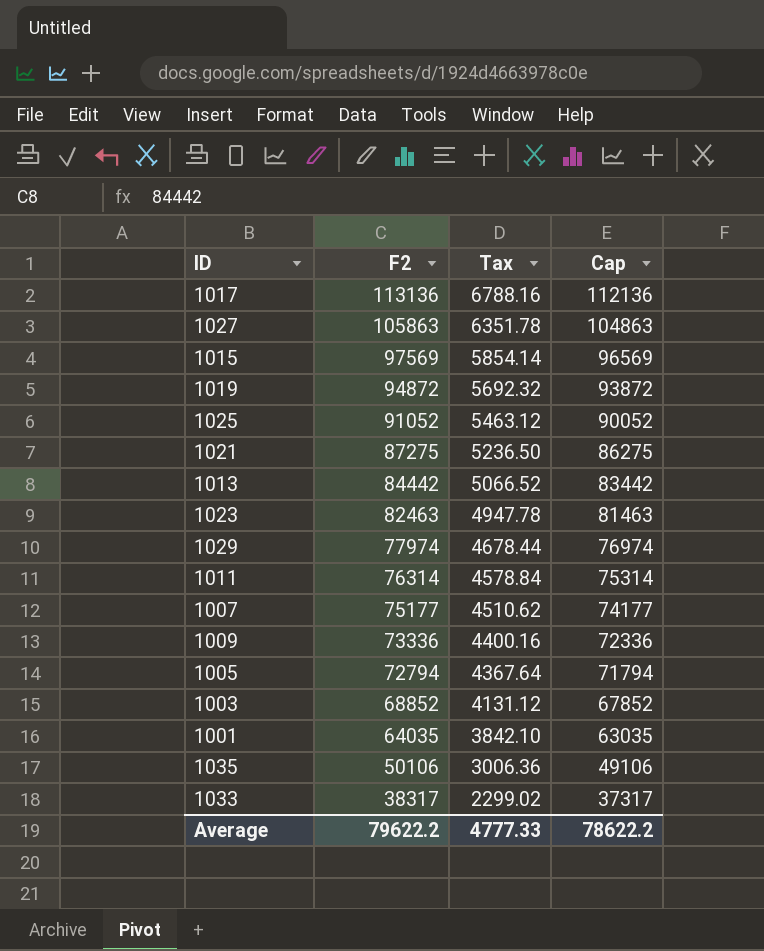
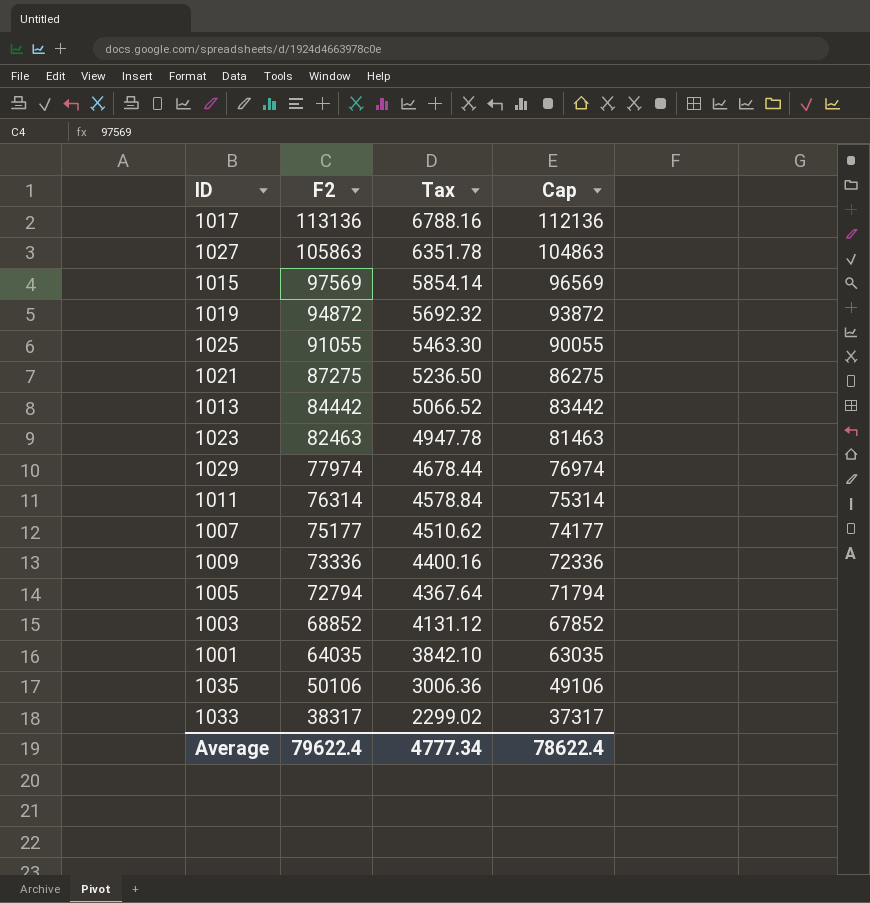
1025 | F2: 91052 -> 91055
1025 | Tax: 5463.12 -> 5463.30
1025 | Cap: 90052 -> 90055
Average | F2: 79622.2 -> 79622.4
Average | Tax: 4777.33 -> 4777.34
Average | Cap: 78622.2 -> 78622.4

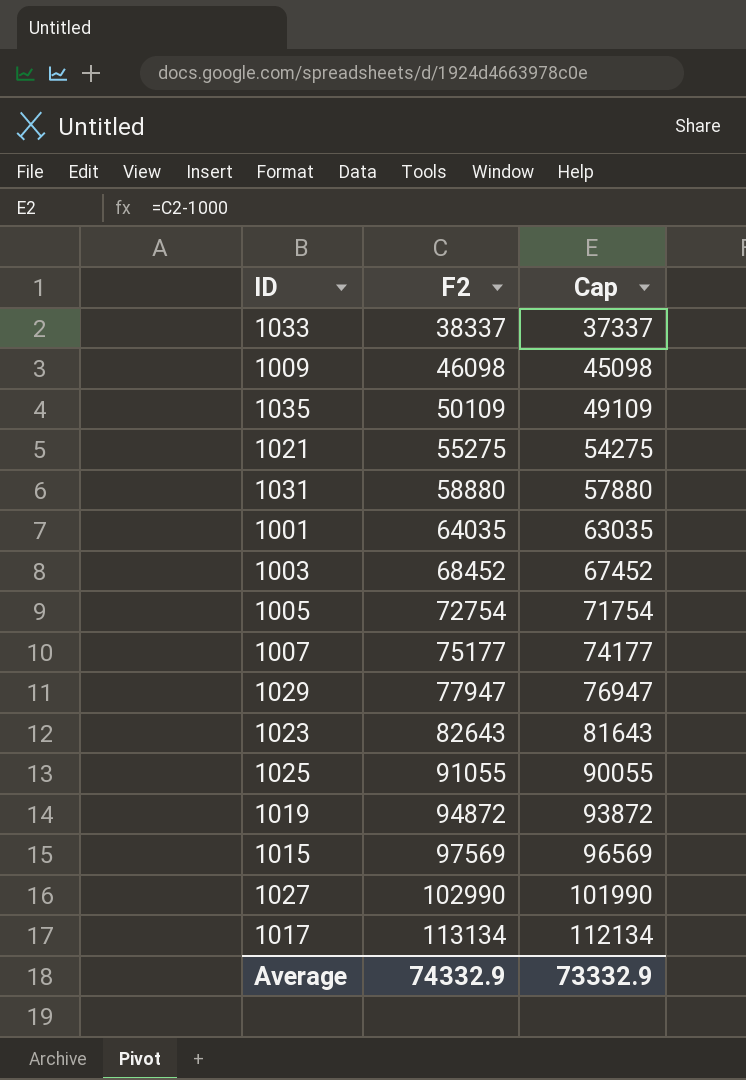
row order: F2 descending -> F2 ascending
column Tax | formula: [F2] * 0.06 -> none
row 1013: 84442 | 5066.52 | 83442 -> none
row 1011: 76314 | 4578.84 | 75314 -> none
1033 | F2: 38317 -> 38337
1033 | Cap: 37317 -> 37337
1009 | F2: 73336 -> 46098
1009 | Cap: 72336 -> 45098
1035 | F2: 50106 -> 50109
1035 | Cap: 49106 -> 49109
1021 | F2: 87275 -> 55275
1021 | Cap: 86275 -> 54275
row 1031: none -> 58880 | 57880
1003 | F2: 68852 -> 68452
1003 | Cap: 67852 -> 67452
1005 | F2: 72794 -> 72754
1005 | Cap: 71794 -> 71754
1029 | F2: 77974 -> 77947
1029 | Cap: 76974 -> 76947
1023 | F2: 82463 -> 82643
1023 | Cap: 81463 -> 81643
1027 | F2: 105863 -> 102990
1027 | Cap: 104863 -> 101990
1017 | F2: 113136 -> 113134
1017 | Cap: 112136 -> 112134
Average | F2: 79622.4 -> 74332.9
Average | Cap: 78622.4 -> 73332.9

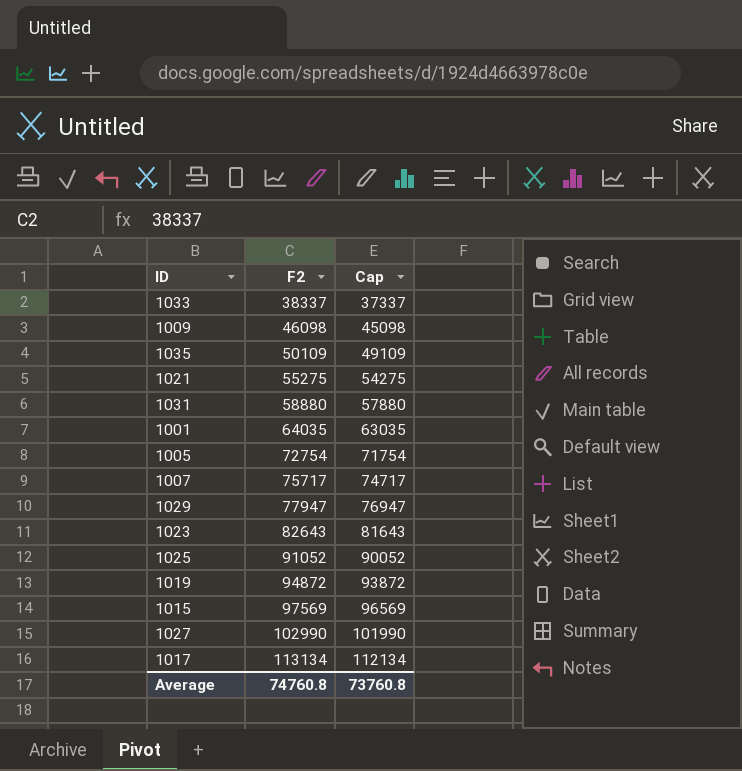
row 1003: 68452 | 67452 -> none
1007 | F2: 75177 -> 75717
1007 | Cap: 74177 -> 74717
1025 | F2: 91055 -> 91052
1025 | Cap: 90055 -> 90052
Average | F2: 74332.9 -> 74760.8
Average | Cap: 73332.9 -> 73760.8

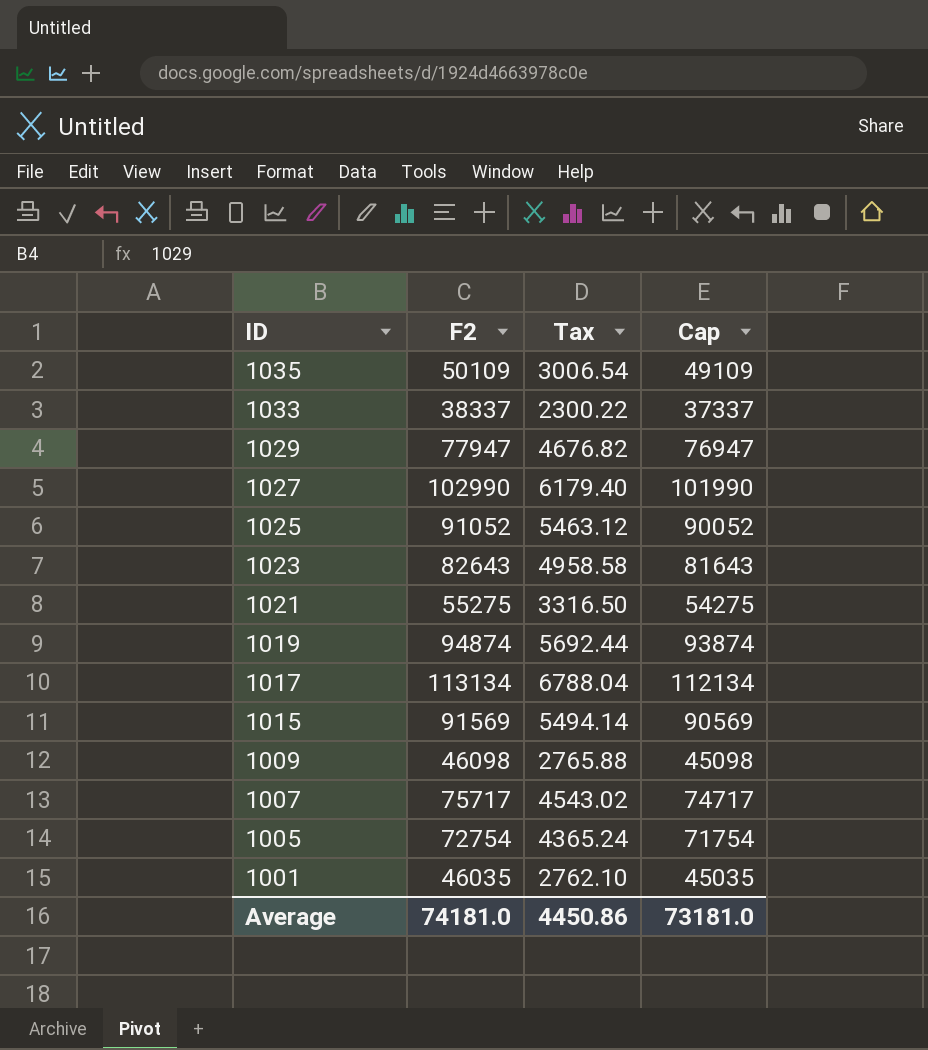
row order: F2 ascending -> ID descending
column Tax | formula: none -> [F2] * 0.06
row 1031: 58880 | 57880 -> none
1019 | F2: 94872 -> 94874
1019 | Cap: 93872 -> 93874
1015 | F2: 97569 -> 91569
1015 | Cap: 96569 -> 90569
1001 | F2: 64035 -> 46035
1001 | Cap: 63035 -> 45035
Average | F2: 74760.8 -> 74181.0
Average | Cap: 73760.8 -> 73181.0

